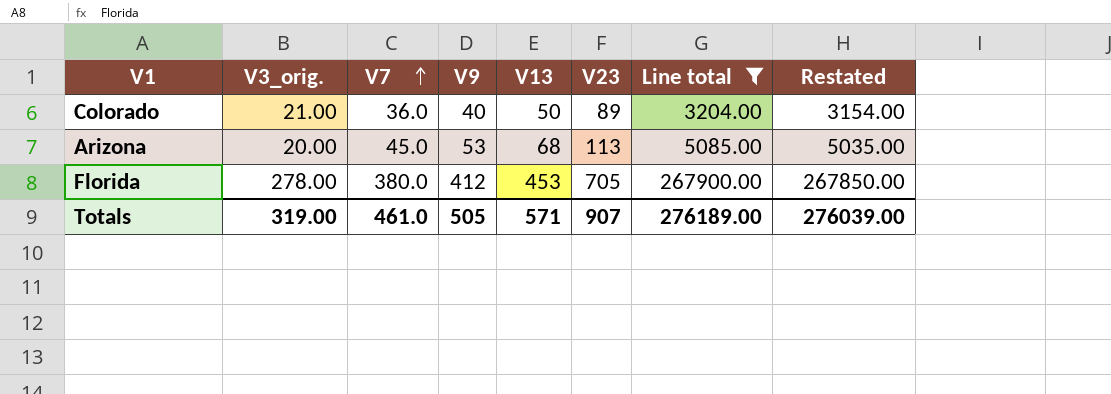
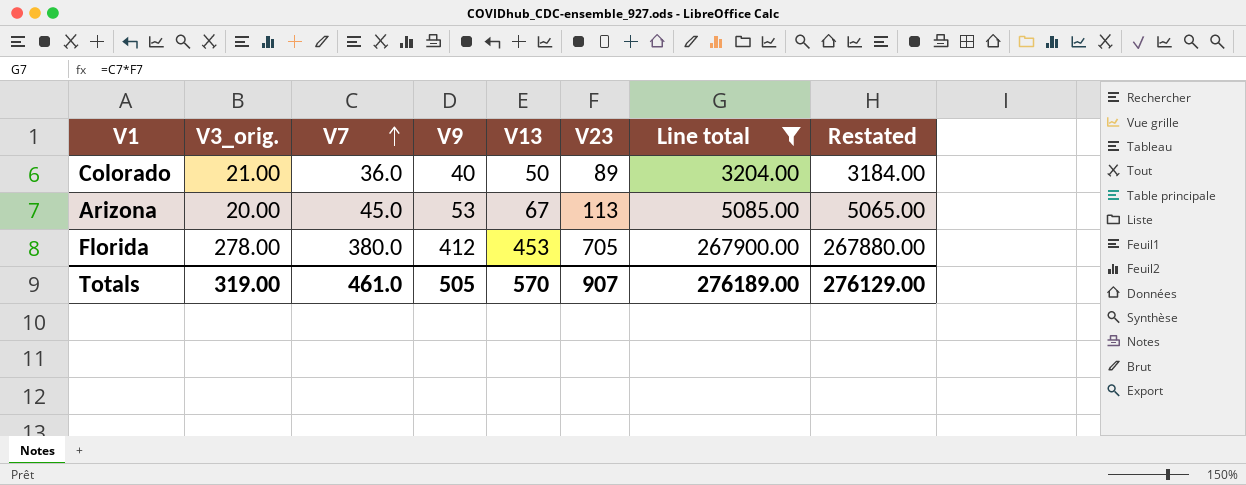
column Restated | formula: [Line total] - 50 -> [Line total] - 20
Arizona | V13: 68 -> 67
Totals | V13: 571 -> 570
Totals | Restated: 276039.00 -> 276129.00

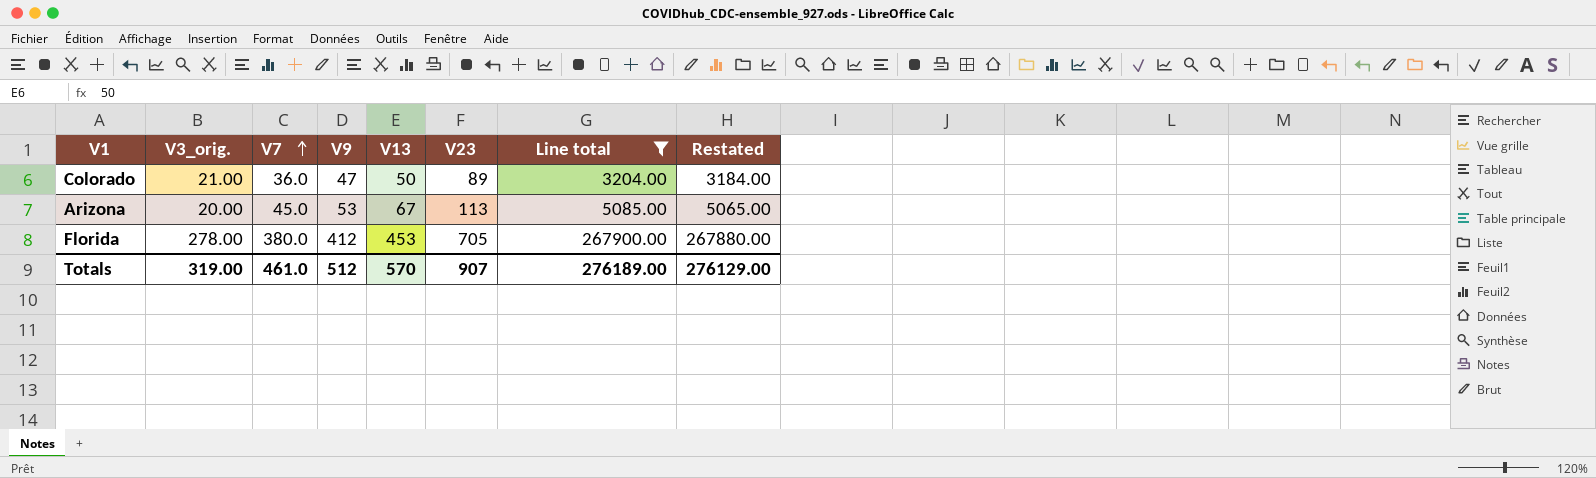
Colorado | V9: 40 -> 47
Totals | V9: 505 -> 512

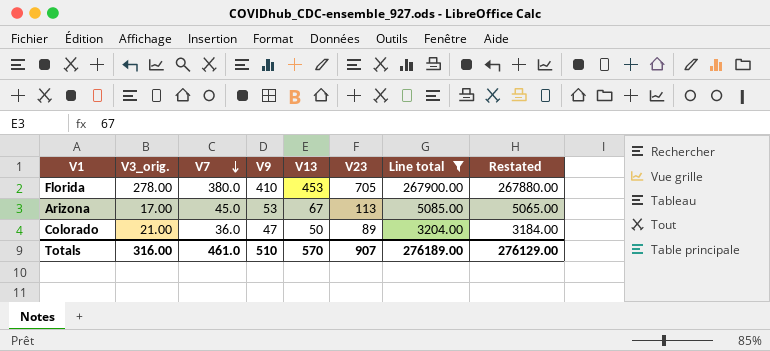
row order: V7 ascending -> V7 descending
Florida | V9: 412 -> 410
Arizona | V3_orig.: 20.00 -> 17.00
Totals | V3_orig.: 319.00 -> 316.00
Totals | V9: 512 -> 510

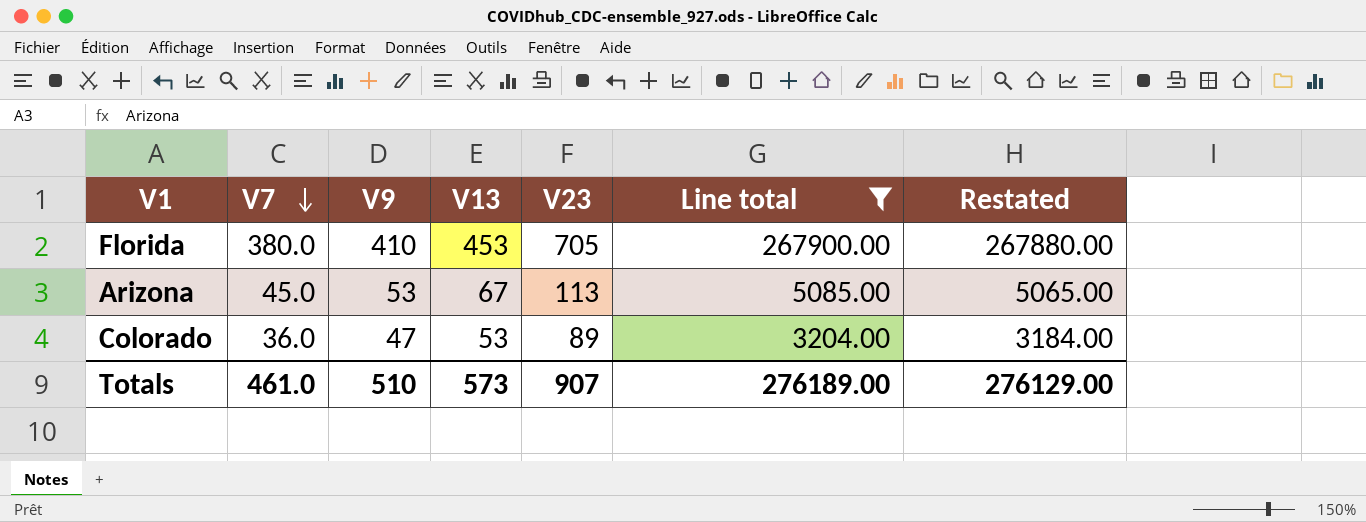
column V3_orig. | position: 2 -> none
Colorado | V13: 50 -> 53
Totals | V13: 570 -> 573

